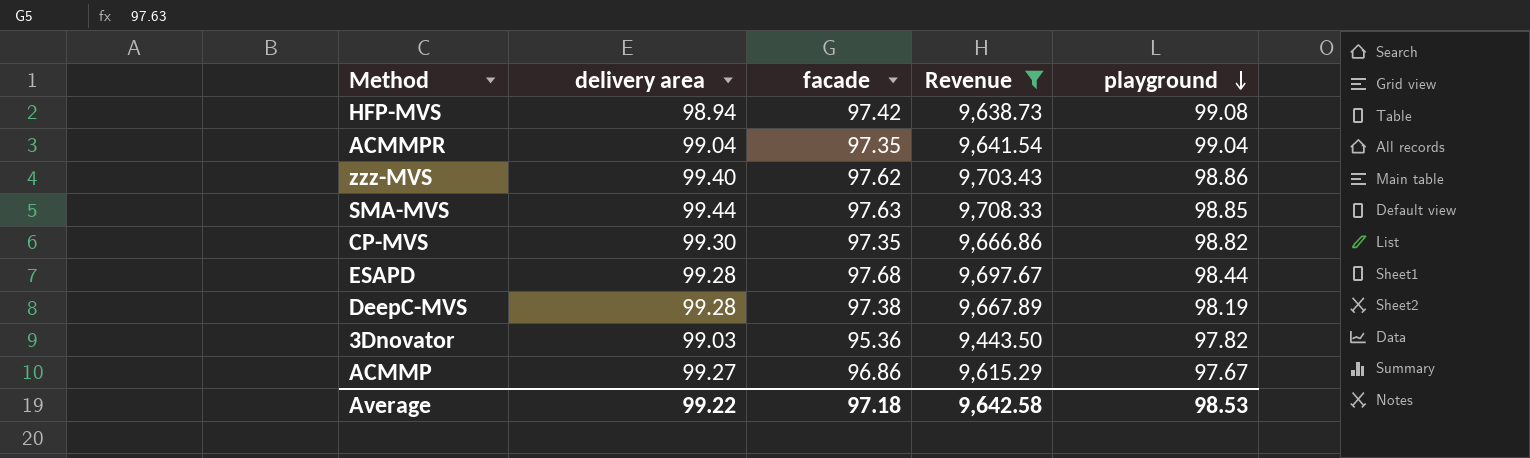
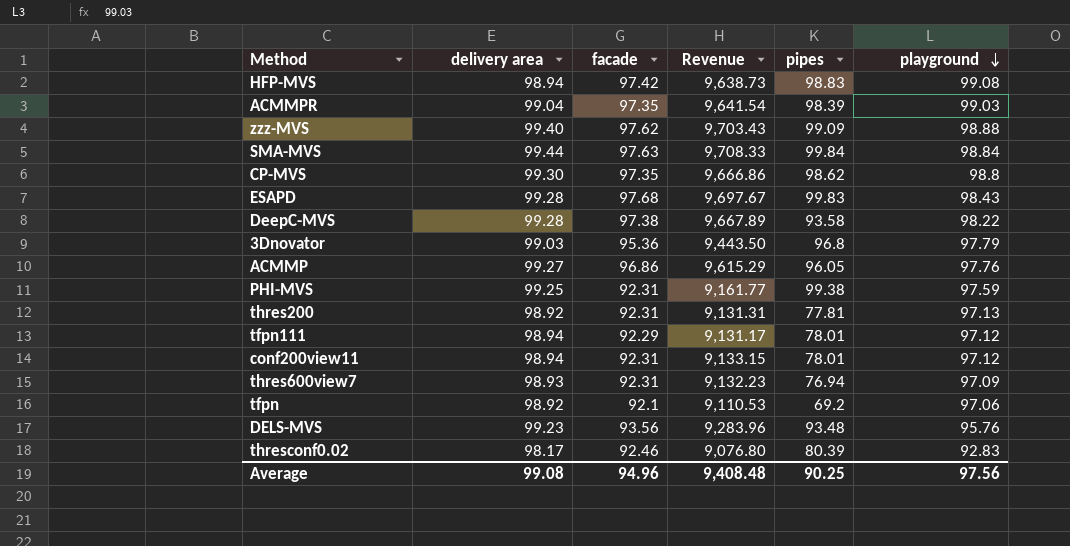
filter: Revenue >= 9,443.50 -> none
column pipes | position: none -> 5
ACMMPR | playground: 99.04 -> 99.03
zzz-MVS | playground: 98.86 -> 98.88
SMA-MVS | playground: 98.85 -> 98.84
CP-MVS | playground: 98.82 -> 98.8
ESAPD | playground: 98.44 -> 98.43
DeepC-MVS | playground: 98.19 -> 98.22
3Dnovator | playground: 97.82 -> 97.79
ACMMP | playground: 97.67 -> 97.76
Average | delivery area: 99.22 -> 99.08
Average | facade: 97.18 -> 94.96
Average | Revenue: 9,642.58 -> 9,408.48
Average | playground: 98.53 -> 97.56

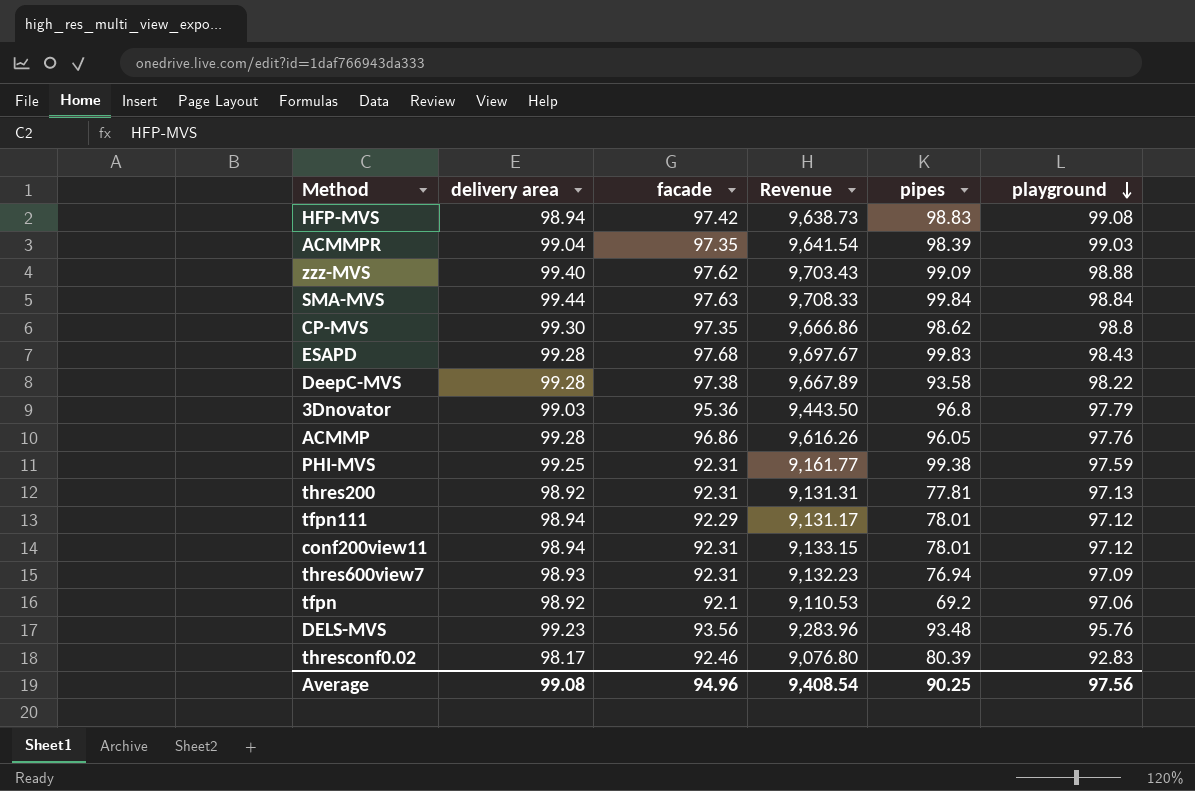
ACMMP | delivery area: 99.27 -> 99.28
ACMMP | Revenue: 9,615.29 -> 9,616.26
Average | Revenue: 9,408.48 -> 9,408.54

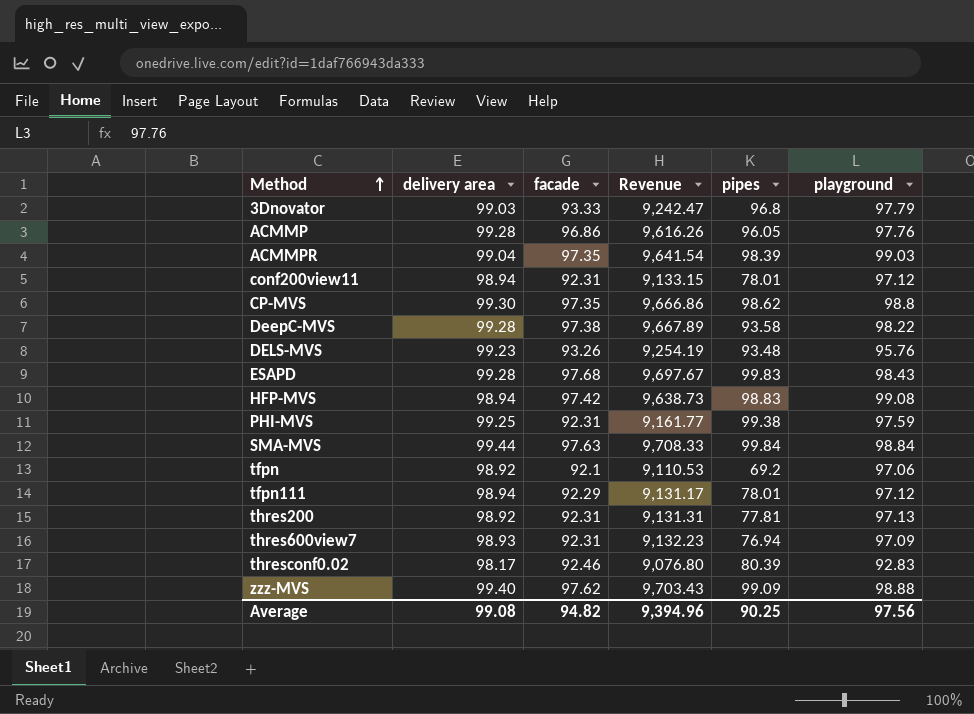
row order: playground descending -> Method ascending
3Dnovator | facade: 95.36 -> 93.33
3Dnovator | Revenue: 9,443.50 -> 9,242.47
DELS-MVS | facade: 93.56 -> 93.26
DELS-MVS | Revenue: 9,283.96 -> 9,254.19
Average | facade: 94.96 -> 94.82
Average | Revenue: 9,408.54 -> 9,394.96

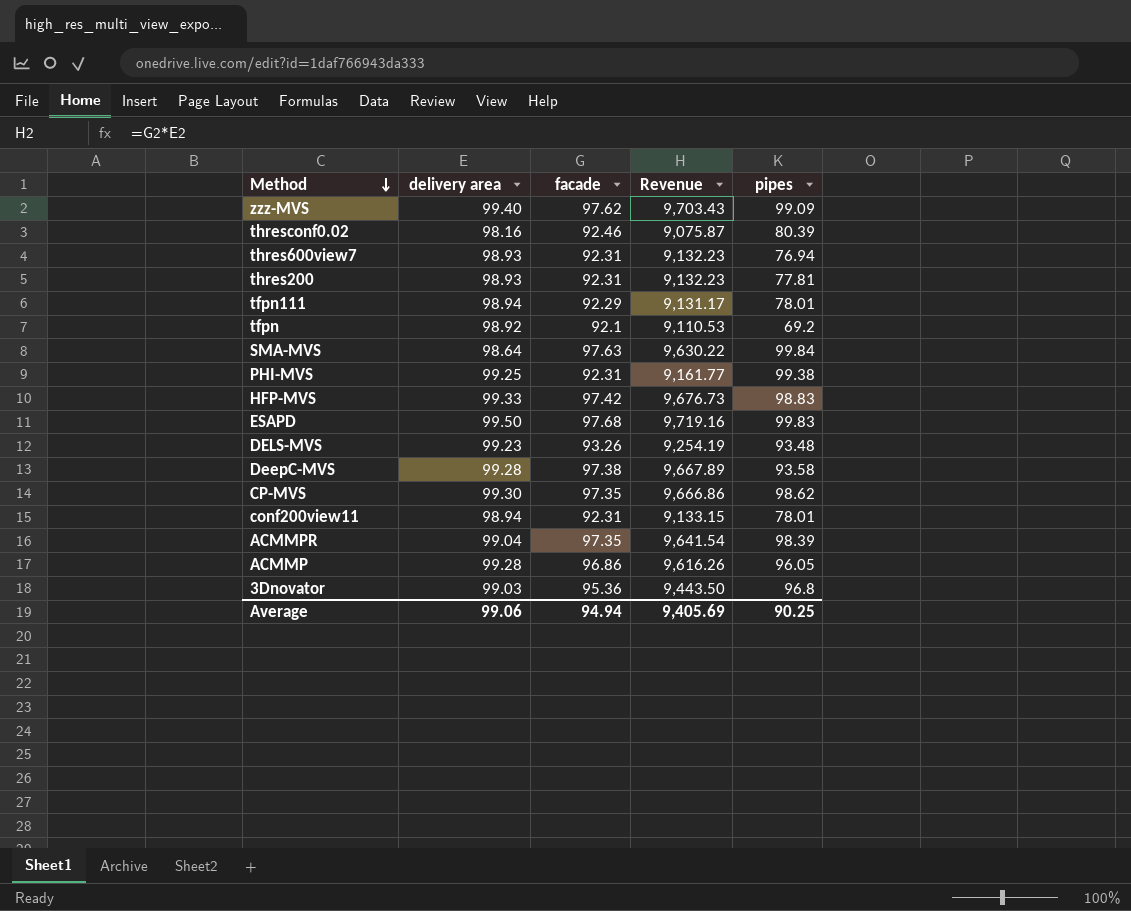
row order: Method ascending -> Method descending
column playground | position: 6 -> none
thresconf0.02 | delivery area: 98.17 -> 98.16
thresconf0.02 | Revenue: 9,076.80 -> 9,075.87
thres200 | delivery area: 98.92 -> 98.93
thres200 | Revenue: 9,131.31 -> 9,132.23
SMA-MVS | delivery area: 99.44 -> 98.64
SMA-MVS | Revenue: 9,708.33 -> 9,630.22
HFP-MVS | delivery area: 98.94 -> 99.33
HFP-MVS | Revenue: 9,638.73 -> 9,676.73
ESAPD | delivery area: 99.28 -> 99.50
ESAPD | Revenue: 9,697.67 -> 9,719.16
3Dnovator | facade: 93.33 -> 95.36
3Dnovator | Revenue: 9,242.47 -> 9,443.50
Average | delivery area: 99.08 -> 99.06
Average | facade: 94.82 -> 94.94
Average | Revenue: 9,394.96 -> 9,405.69

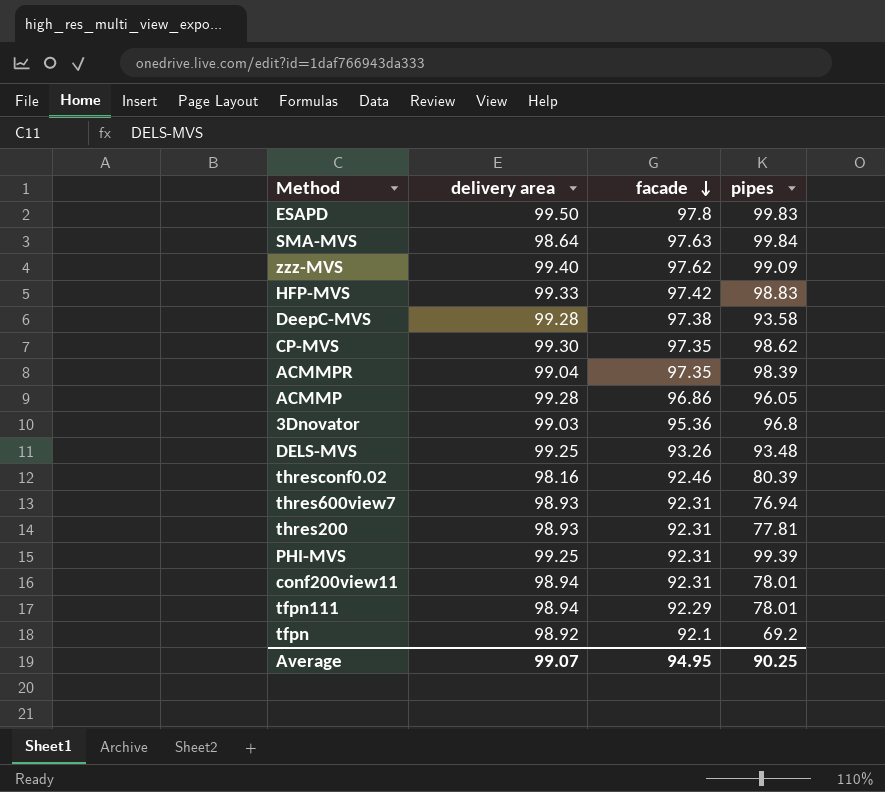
row order: Method descending -> facade descending
column Revenue | formula: [delivery area] * [facade] -> none
ESAPD | facade: 97.68 -> 97.8
DELS-MVS | delivery area: 99.23 -> 99.25
PHI-MVS | pipes: 99.38 -> 99.39
Average | delivery area: 99.06 -> 99.07
Average | facade: 94.94 -> 94.95

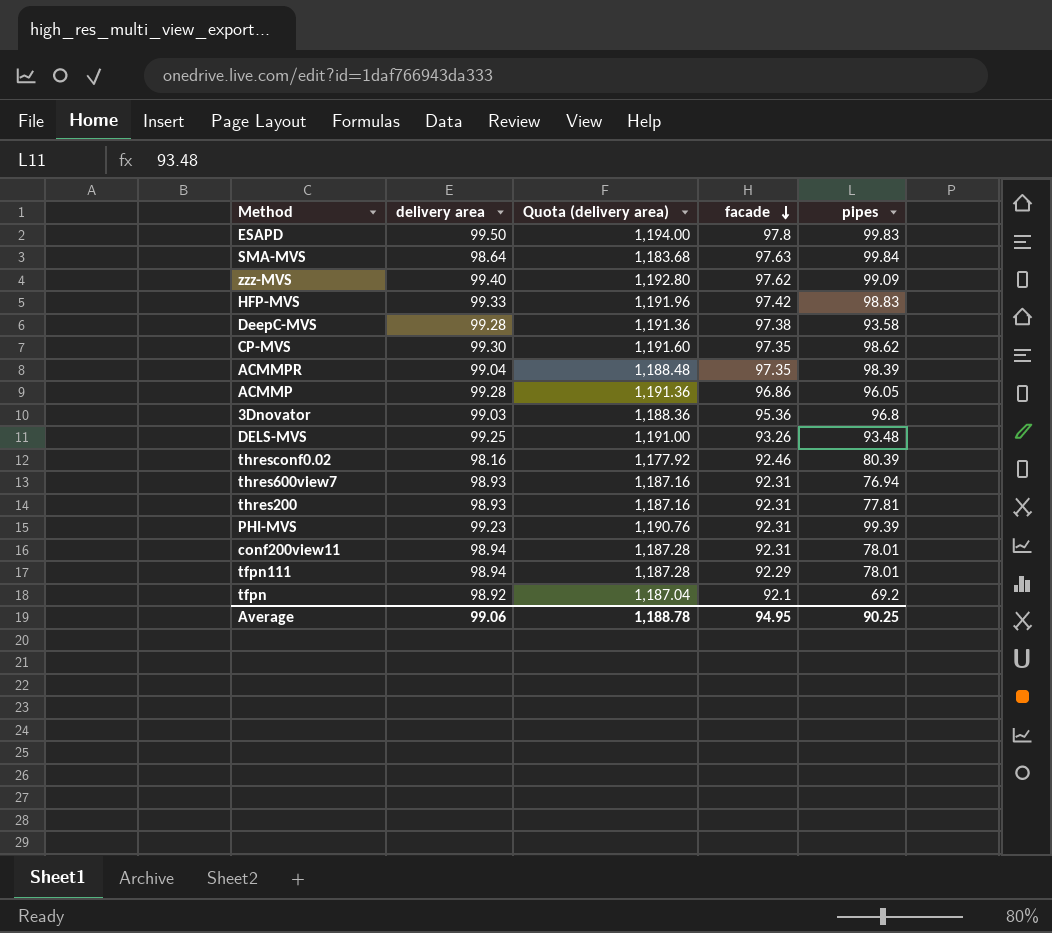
column Quota (delivery area) | formula: none -> [delivery area] * 12
PHI-MVS | delivery area: 99.25 -> 99.23
Average | delivery area: 99.07 -> 99.06

